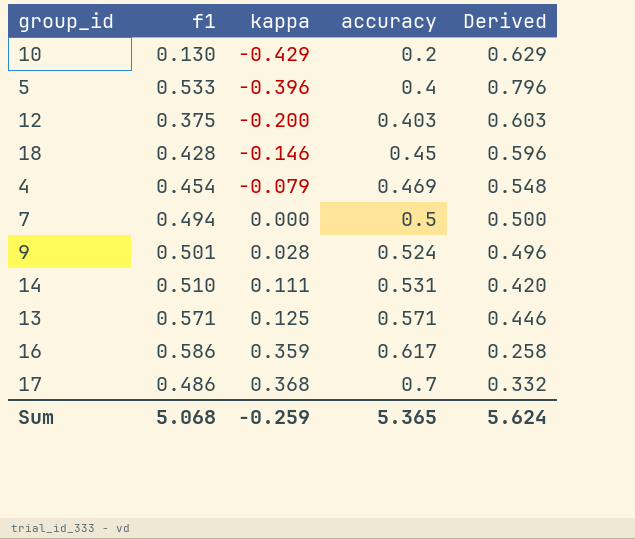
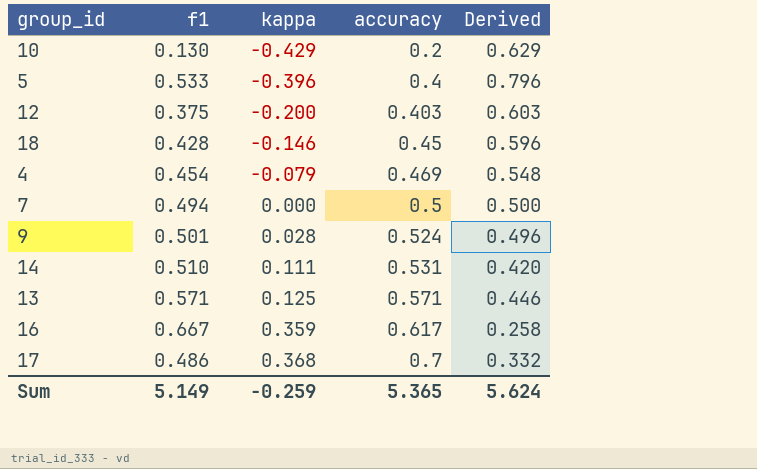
16 | f1: 0.586 -> 0.667
Sum | f1: 5.068 -> 5.149

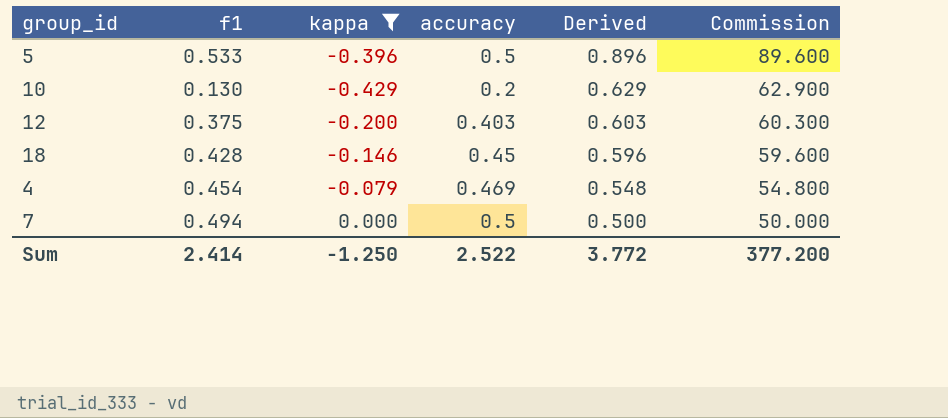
filter: none -> kappa <= 0.000
row order: kappa ascending -> Derived descending
column Commission | formula: none -> [Derived] * 100
5 | accuracy: 0.4 -> 0.5
5 | Derived: 0.796 -> 0.896
Sum | f1: 5.149 -> 2.414
Sum | kappa: -0.259 -> -1.250
Sum | accuracy: 5.365 -> 2.522
Sum | Derived: 5.624 -> 3.772

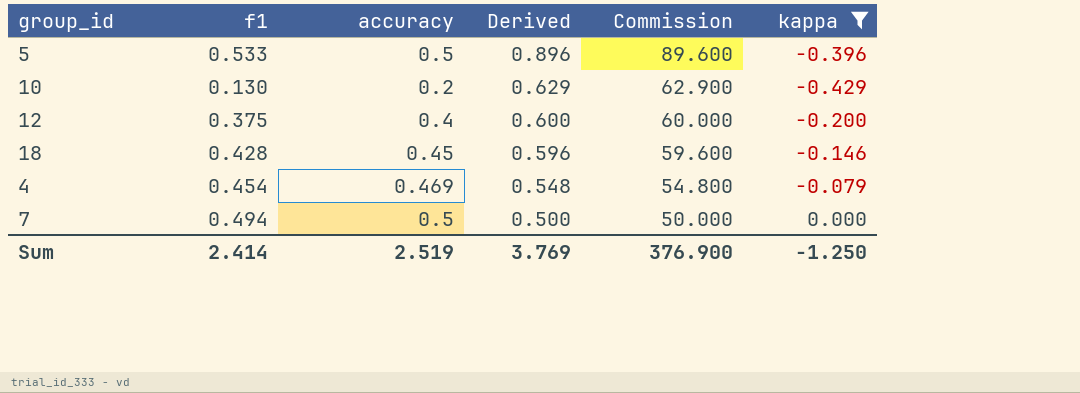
column kappa | position: 3 -> 6
12 | accuracy: 0.403 -> 0.4
12 | Derived: 0.603 -> 0.600
12 | Commission: 60.300 -> 60.000
Sum | accuracy: 2.522 -> 2.519
Sum | Derived: 3.772 -> 3.769
Sum | Commission: 377.200 -> 376.900

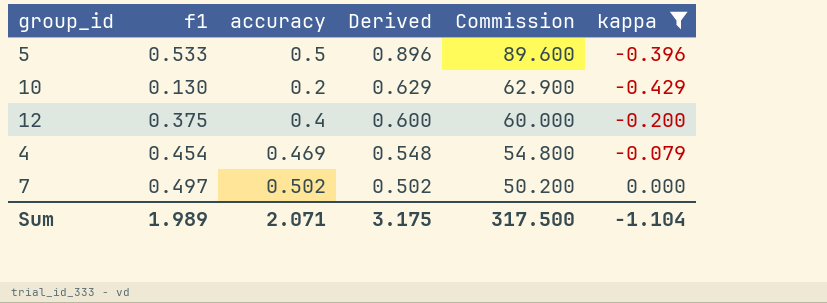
row 18: 0.428 | 0.45 | 0.596 | 59.600 | -0.146 -> none
7 | f1: 0.494 -> 0.497
7 | accuracy: 0.5 -> 0.502
7 | Derived: 0.500 -> 0.502
7 | Commission: 50.000 -> 50.200
Sum | f1: 2.414 -> 1.989
Sum | accuracy: 2.519 -> 2.071
Sum | Derived: 3.769 -> 3.175
Sum | Commission: 376.900 -> 317.500
Sum | kappa: -1.250 -> -1.104

